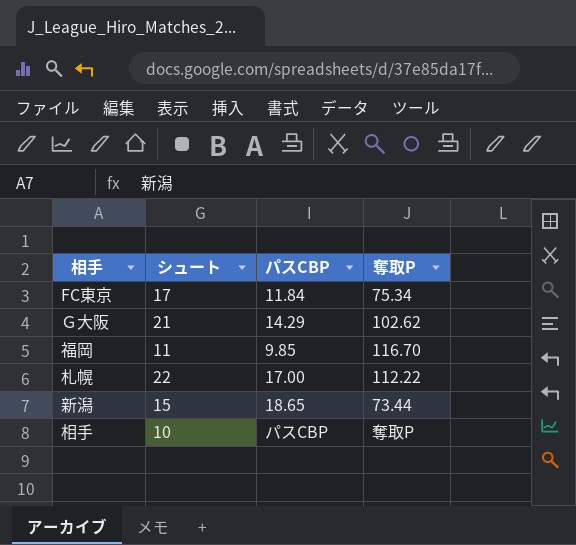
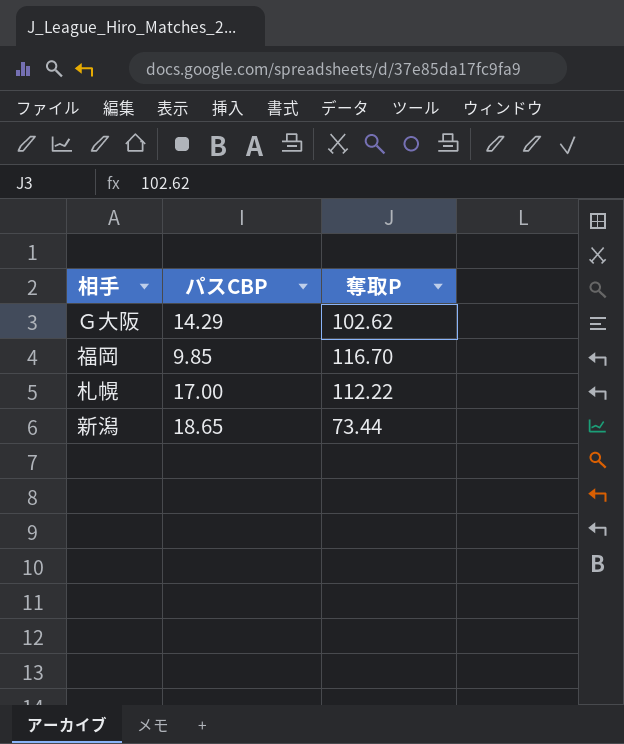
column シュート | position: 2 -> none
row FC東京: 17 | 11.84 | 75.34 -> none
row 相手: 10 | パスCBP | 奪取P -> none

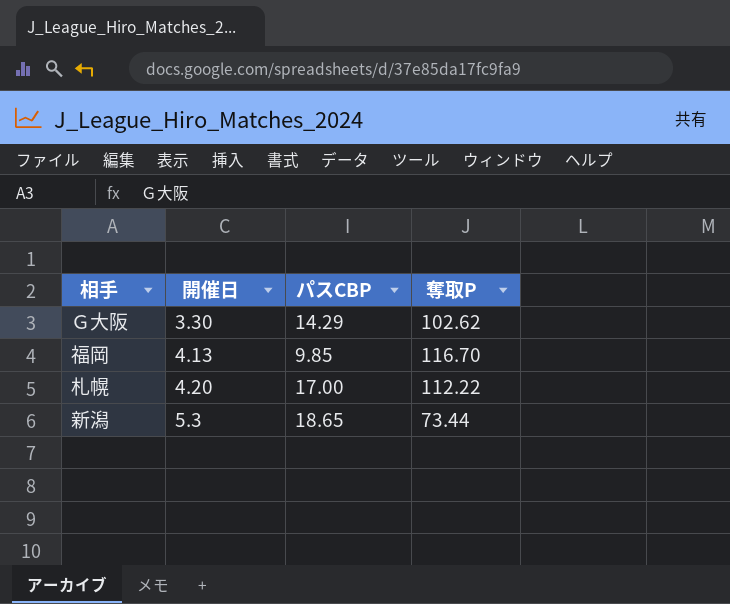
column 開催日 | position: none -> 2

